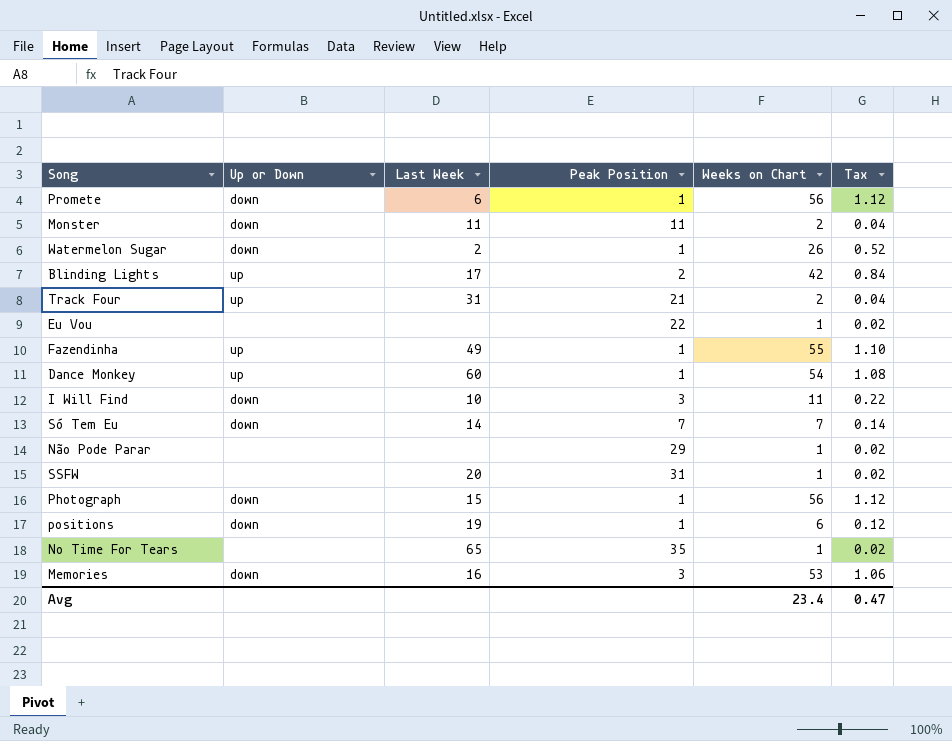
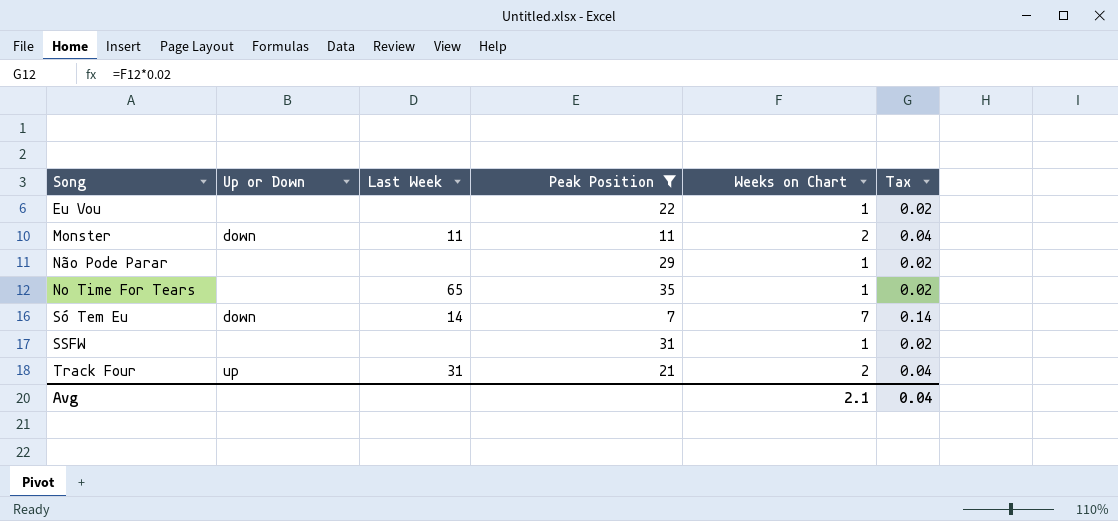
filter: none -> Peak Position >= 7
row order: none -> Song ascending
SSFW | Last Week: 20 -> none
Avg | Weeks on Chart: 23.4 -> 2.1
Avg | Tax: 0.47 -> 0.04

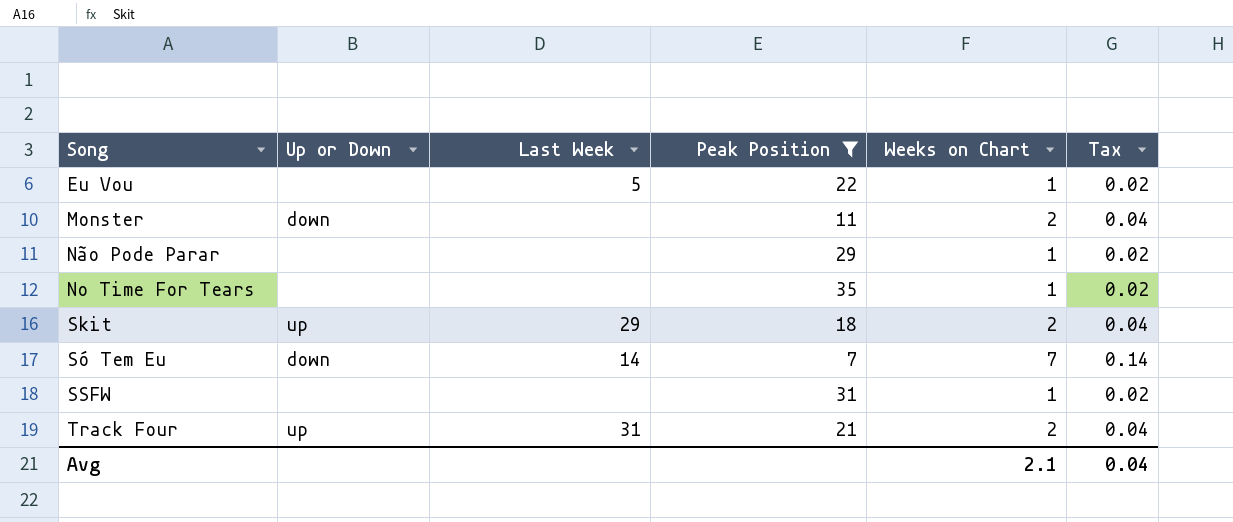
Eu Vou | Last Week: none -> 5
Monster | Last Week: 11 -> none
No Time For Tears | Last Week: 65 -> none
row Skit: none -> up | 29 | 18 | 2 | 0.04

